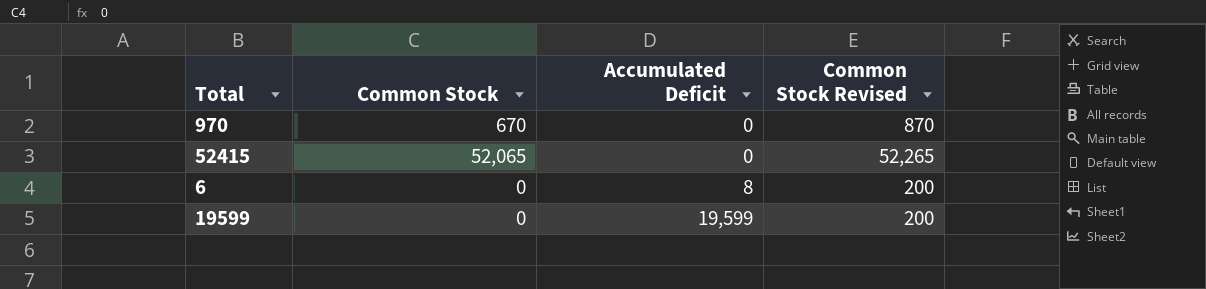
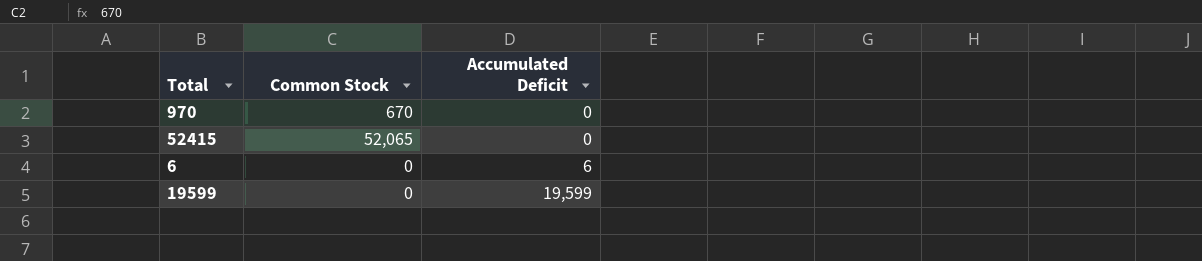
column Common Stock Revised | formula: [Common Stock] + 200 -> none
6 | Accumulated Deficit: 8 -> 6

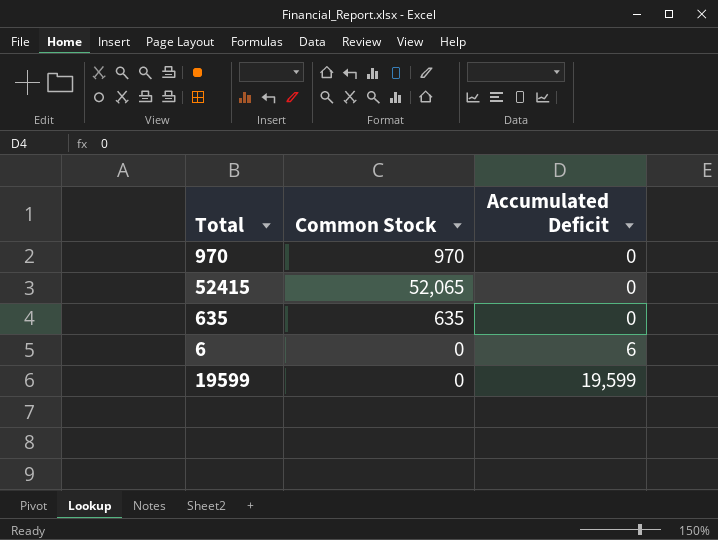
970 | Common Stock: 670 -> 970
row 635: none -> 635 | 0

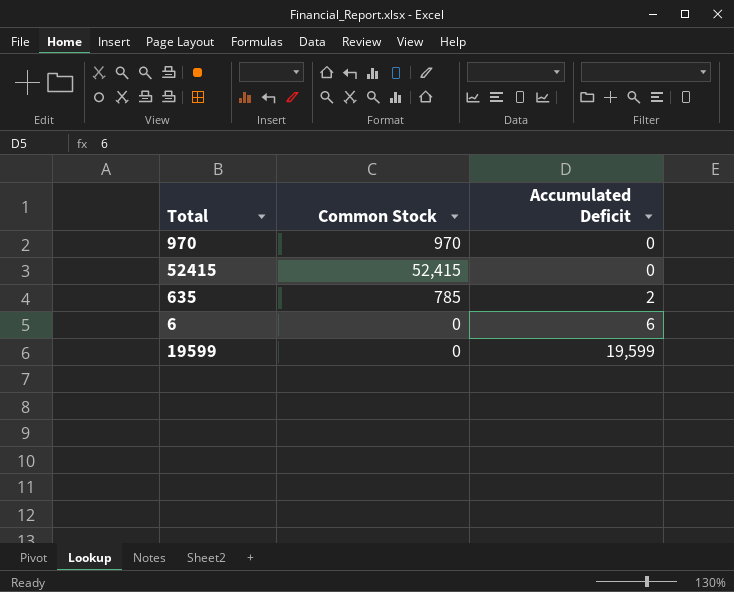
52415 | Common Stock: 52,065 -> 52,415
635 | Common Stock: 635 -> 785
635 | Accumulated Deficit: 0 -> 2

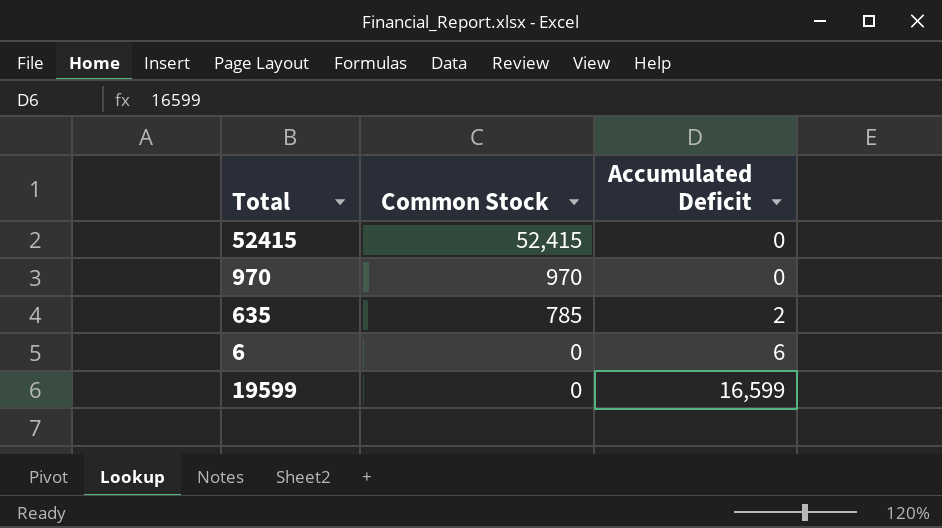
row order: Accumulated Deficit ascending -> Common Stock descending
19599 | Accumulated Deficit: 19,599 -> 16,599

